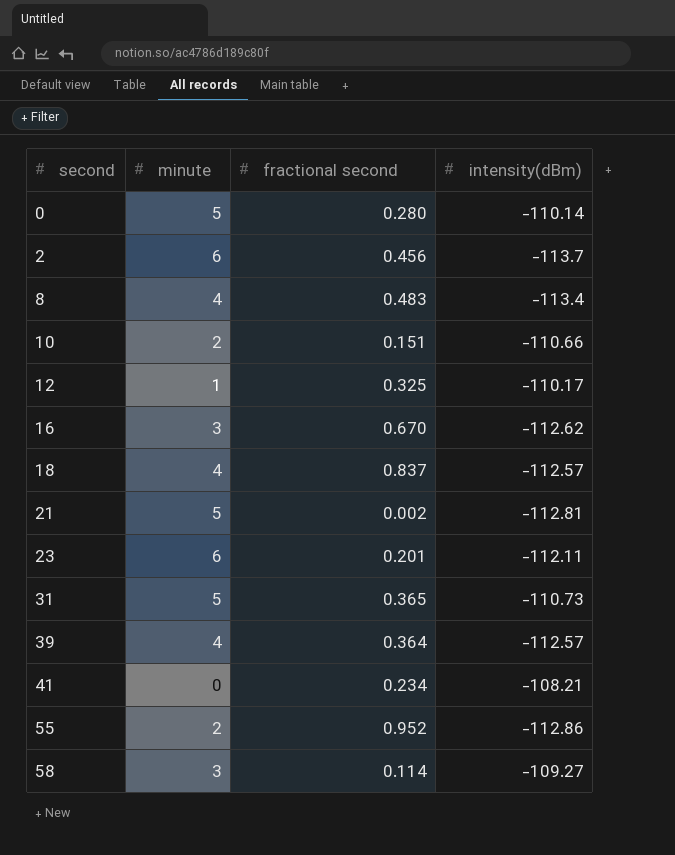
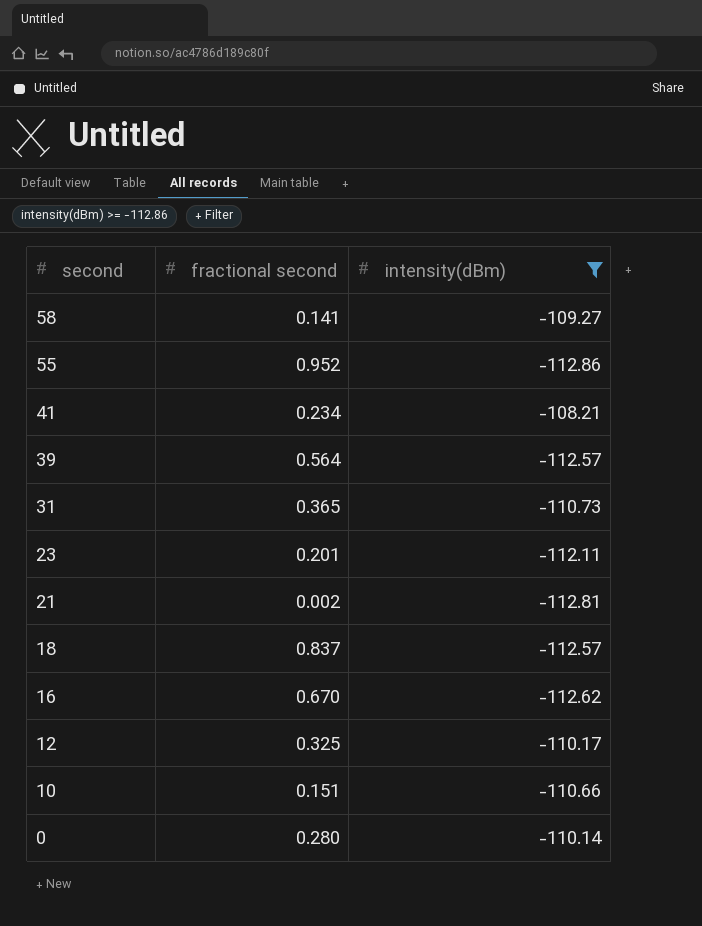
filter: none -> intensity(dBm) >= -112.86
row order: second ascending -> second descending
column minute | position: 2 -> none
58 | fractional second: 0.114 -> 0.141
39 | fractional second: 0.364 -> 0.564

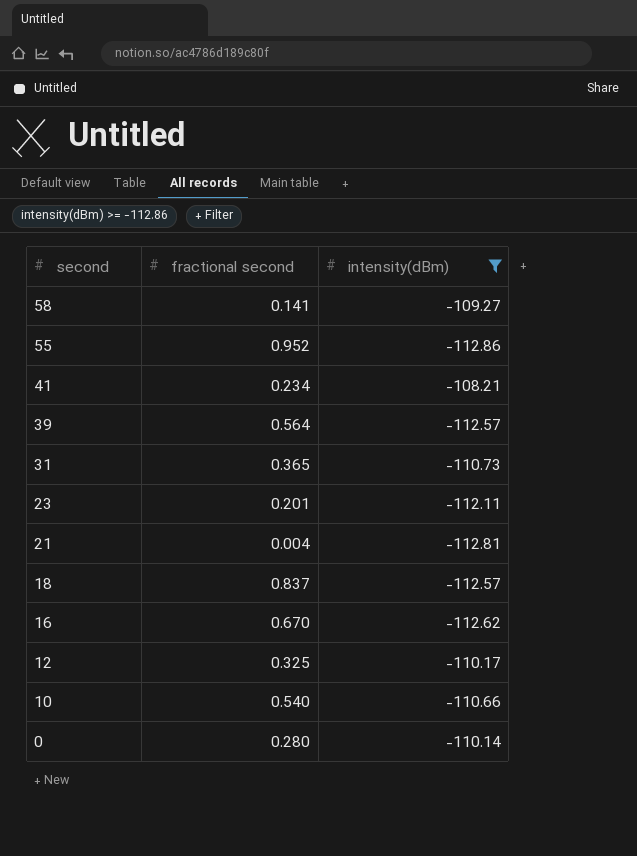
21 | fractional second: 0.002 -> 0.004
10 | fractional second: 0.151 -> 0.540

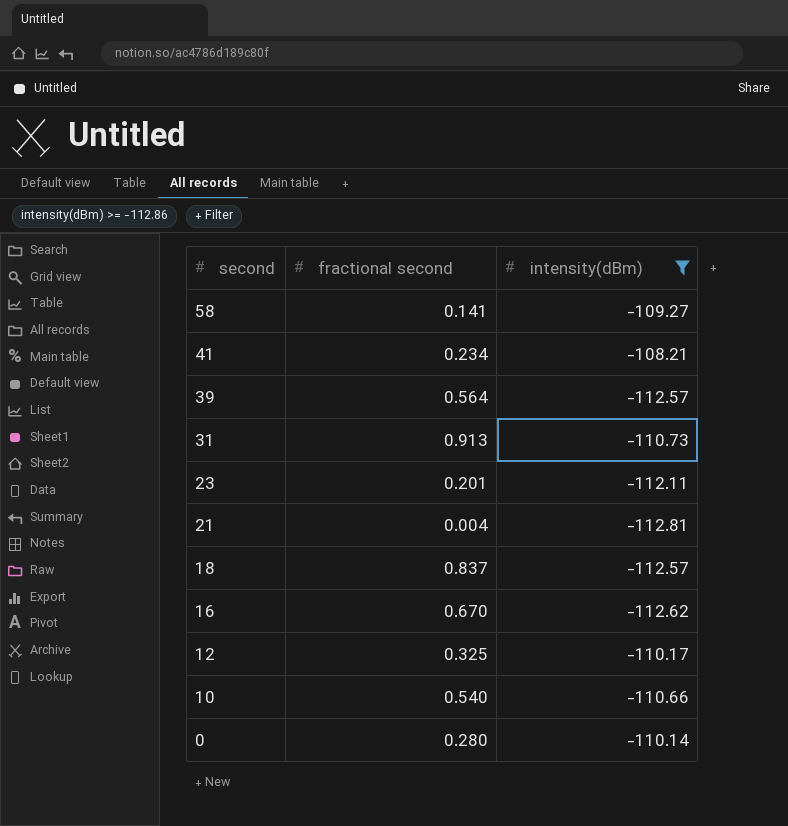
row 55: 0.952 | -112.86 -> none
31 | fractional second: 0.365 -> 0.913

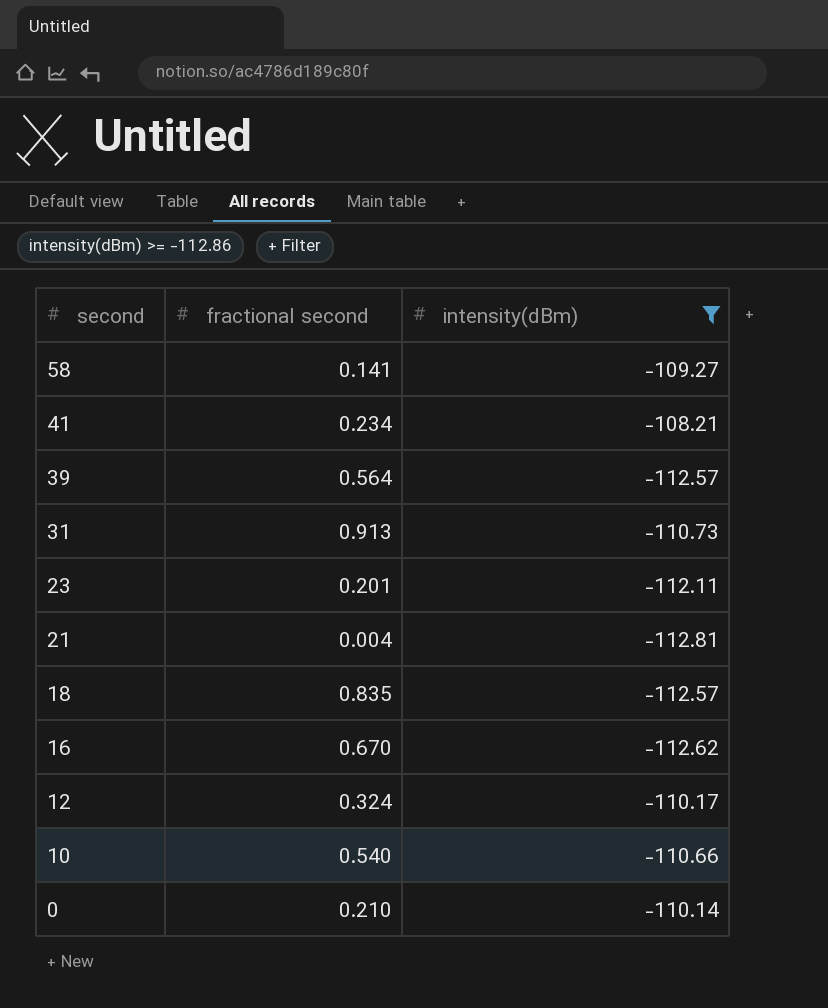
18 | fractional second: 0.837 -> 0.835
12 | fractional second: 0.325 -> 0.324
0 | fractional second: 0.280 -> 0.210

